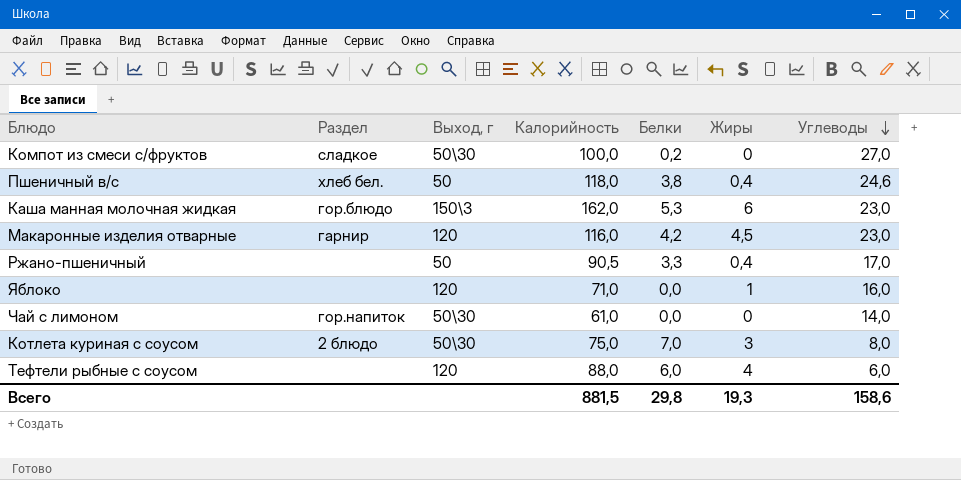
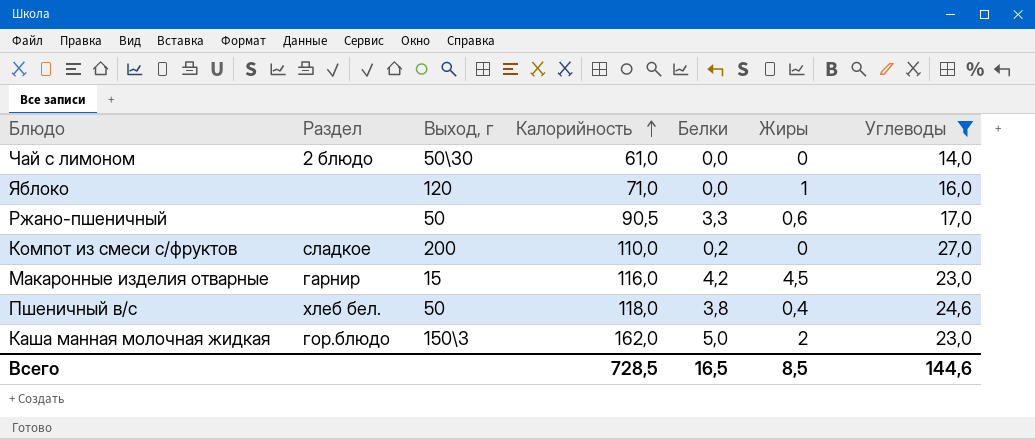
filter: none -> Углеводы >= 14,0
row order: Углеводы descending -> Калорийность ascending
Чай с лимоном | Раздел: гор.напиток -> 2 блюдо
Ржано-пшеничный | Жиры: 0,4 -> 0,6
Компот из смеси с/фруктов | Выход, г: 50\30 -> 200
Компот из смеси с/фруктов | Калорийность: 100,0 -> 110,0
Макаронные изделия отварные | Выход, г: 120 -> 15
Каша манная молочная жидкая | Белки: 5,3 -> 5,0
Каша манная молочная жидкая | Жиры: 6 -> 2
Всего | Калорийность: 881,5 -> 728,5
Всего | Белки: 29,8 -> 16,5
Всего | Жиры: 19,3 -> 8,5
Всего | Углеводы: 158,6 -> 144,6

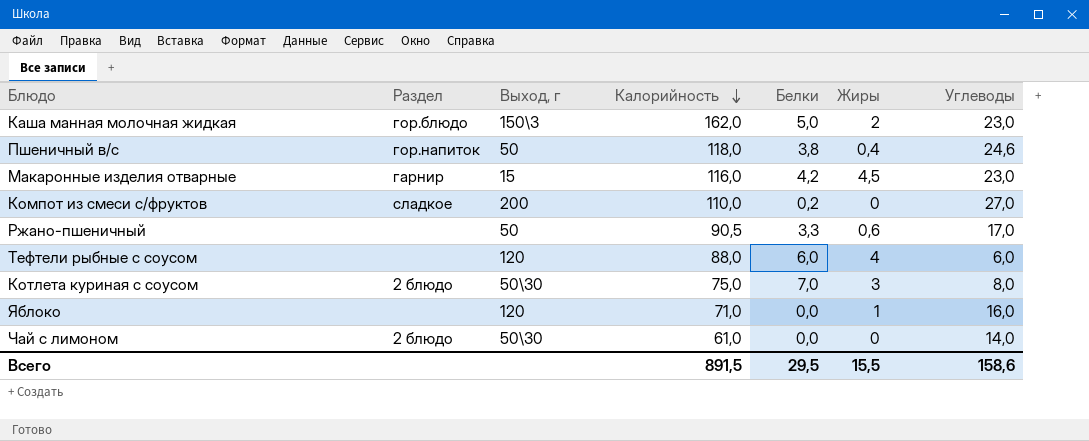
filter: Углеводы >= 14,0 -> none
row order: Калорийность ascending -> Калорийность descending
Пшеничный в/с | Раздел: хлеб бел. -> гор.напиток
Всего | Калорийность: 728,5 -> 891,5
Всего | Белки: 16,5 -> 29,5
Всего | Жиры: 8,5 -> 15,5
Всего | Углеводы: 144,6 -> 158,6

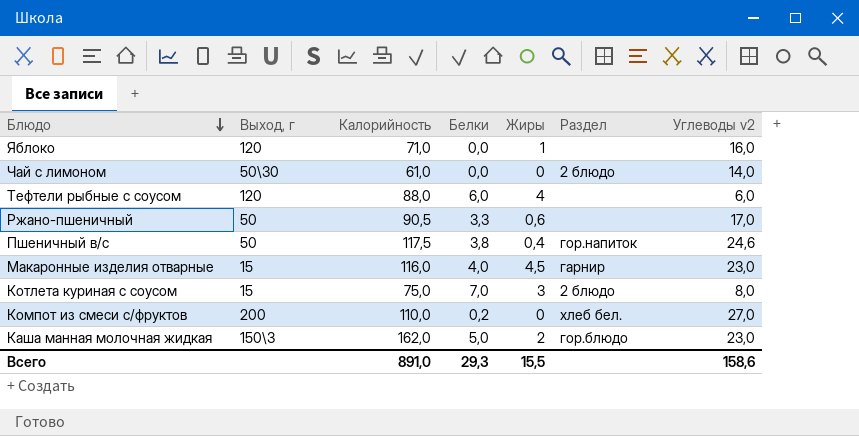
row order: Калорийность descending -> Блюдо descending
column Раздел | position: 2 -> 6
column name: Углеводы -> Углеводы v2
Пшеничный в/с | Калорийность: 118,0 -> 117,5
Макаронные изделия отварные | Белки: 4,2 -> 4,0
Котлета куриная с соусом | Выход, г: 50\30 -> 15
Компот из смеси с/фруктов | Раздел: сладкое -> хлеб бел.
Всего | Калорийность: 891,5 -> 891,0
Всего | Белки: 29,5 -> 29,3

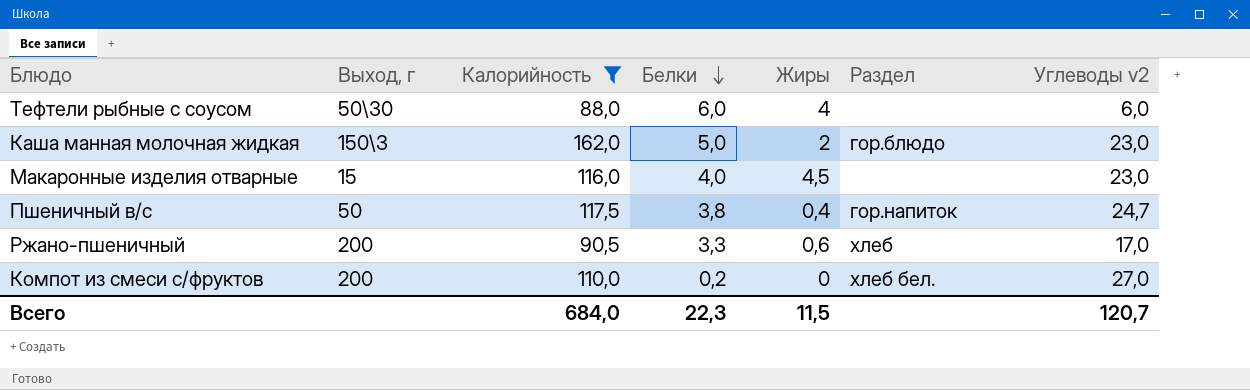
filter: none -> Калорийность >= 88,0
row order: Блюдо descending -> Белки descending
Тефтели рыбные с соусом | Выход, г: 120 -> 50\30
Макаронные изделия отварные | Раздел: гарнир -> none
Пшеничный в/с | Углеводы v2: 24,6 -> 24,7
Ржано-пшеничный | Выход, г: 50 -> 200
Ржано-пшеничный | Раздел: none -> хлеб
Всего | Калорийность: 891,0 -> 684,0
Всего | Белки: 29,3 -> 22,3
Всего | Жиры: 15,5 -> 11,5
Всего | Углеводы v2: 158,6 -> 120,7

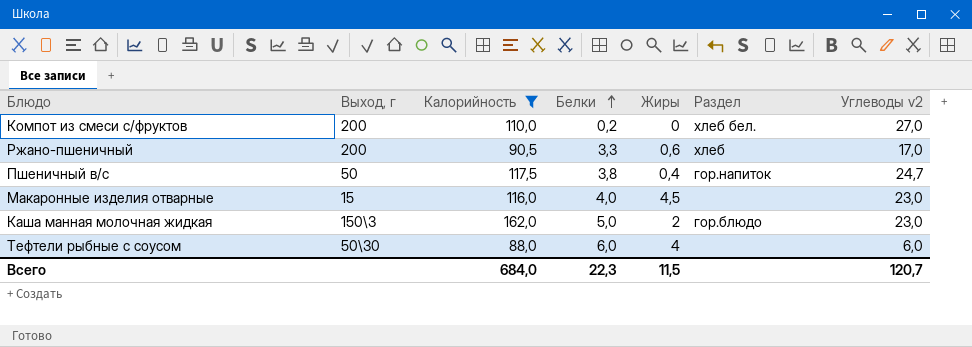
row order: Белки descending -> Белки ascending

